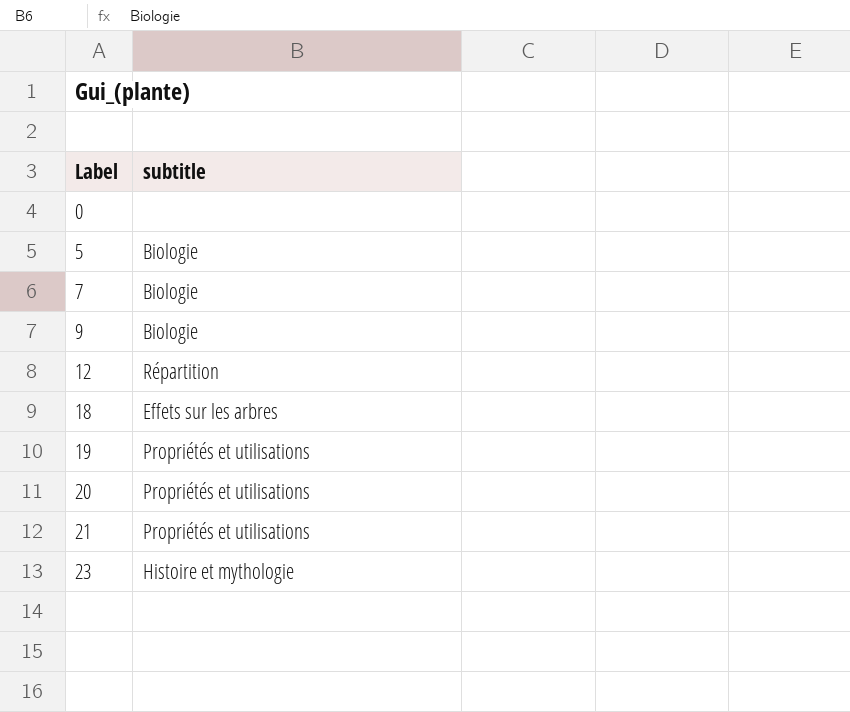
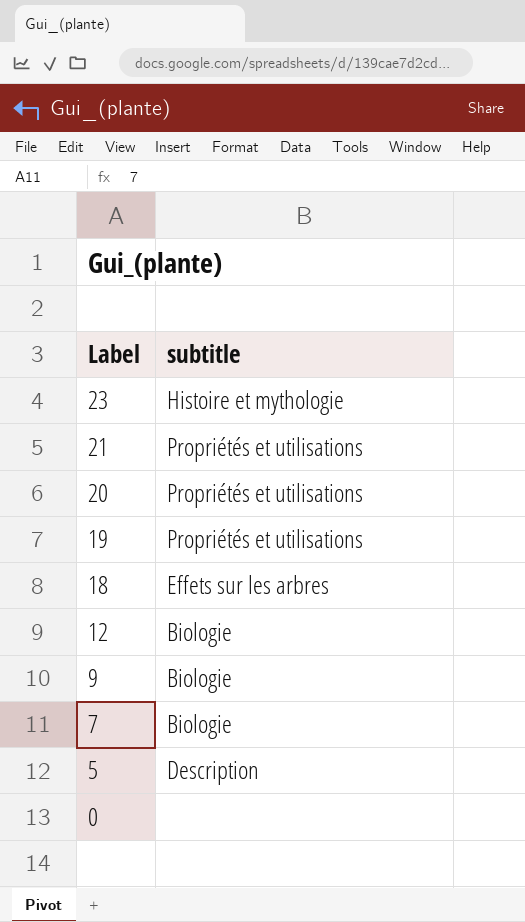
row order: Label ascending -> Label descending
12 | subtitle: Répartition -> Biologie
5 | subtitle: Biologie -> Description

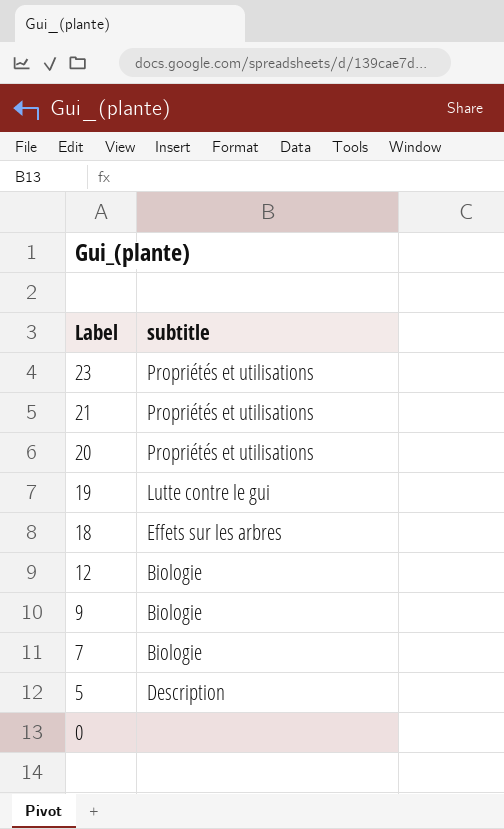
23 | subtitle: Histoire et mythologie -> Propriétés et utilisations
19 | subtitle: Propriétés et utilisations -> Lutte contre le gui

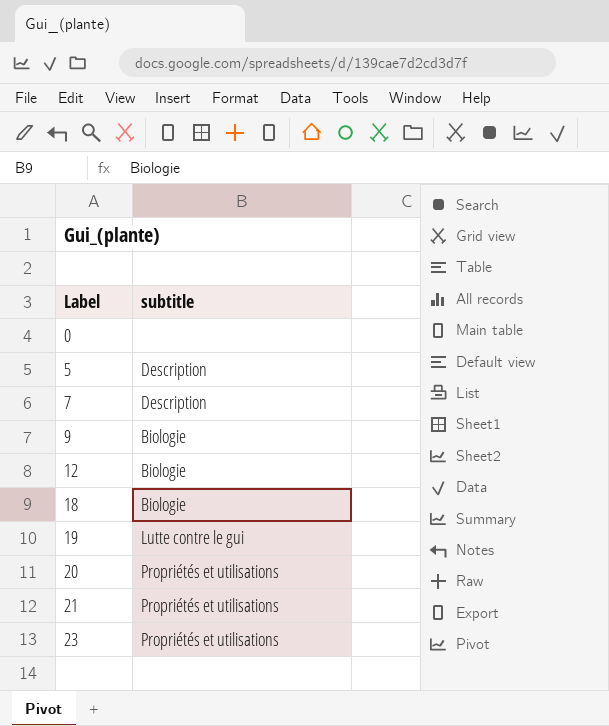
row order: Label descending -> Label ascending
7 | subtitle: Biologie -> Description
18 | subtitle: Effets sur les arbres -> Biologie

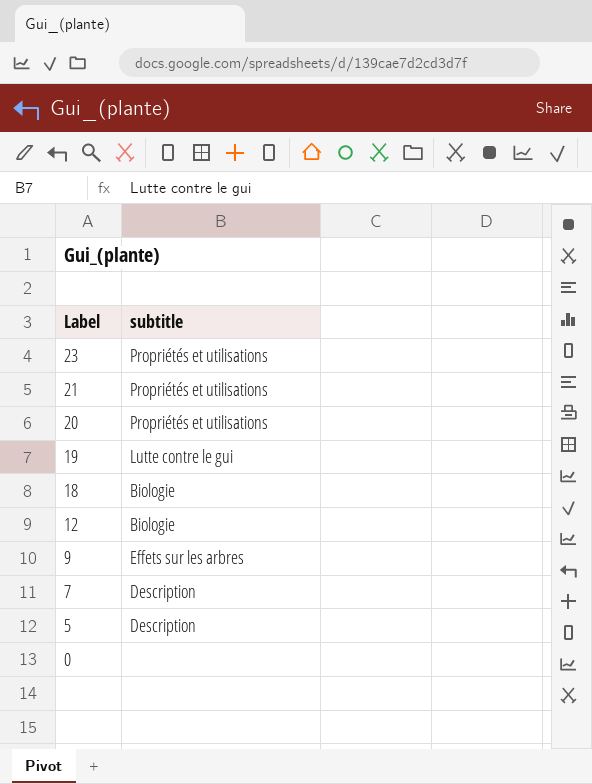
row order: Label ascending -> Label descending
9 | subtitle: Biologie -> Effets sur les arbres

